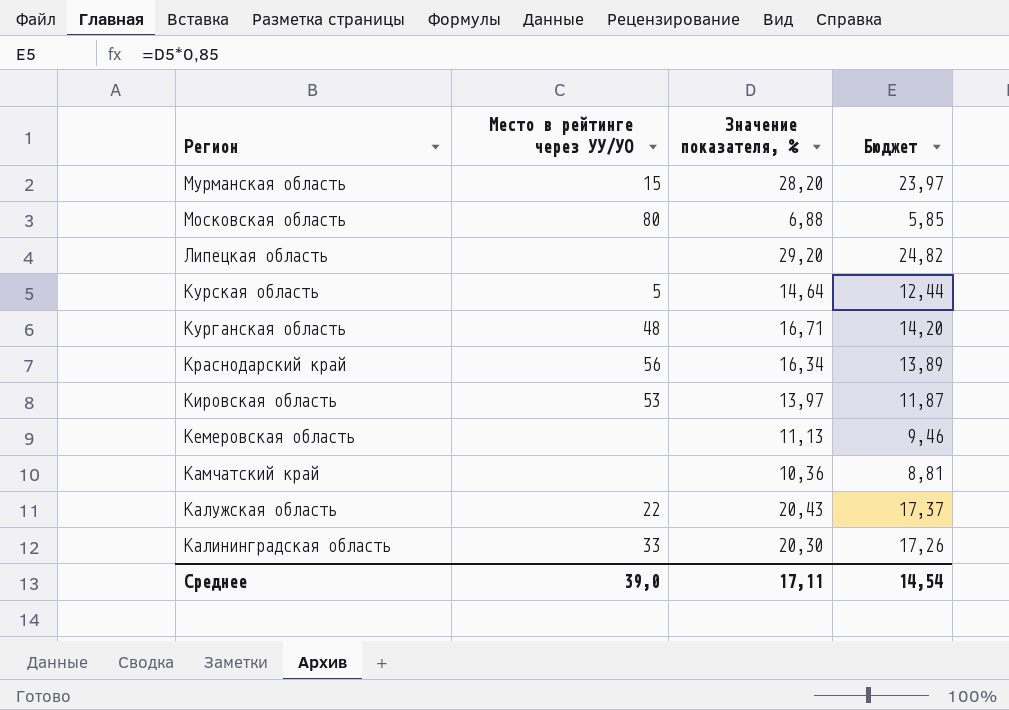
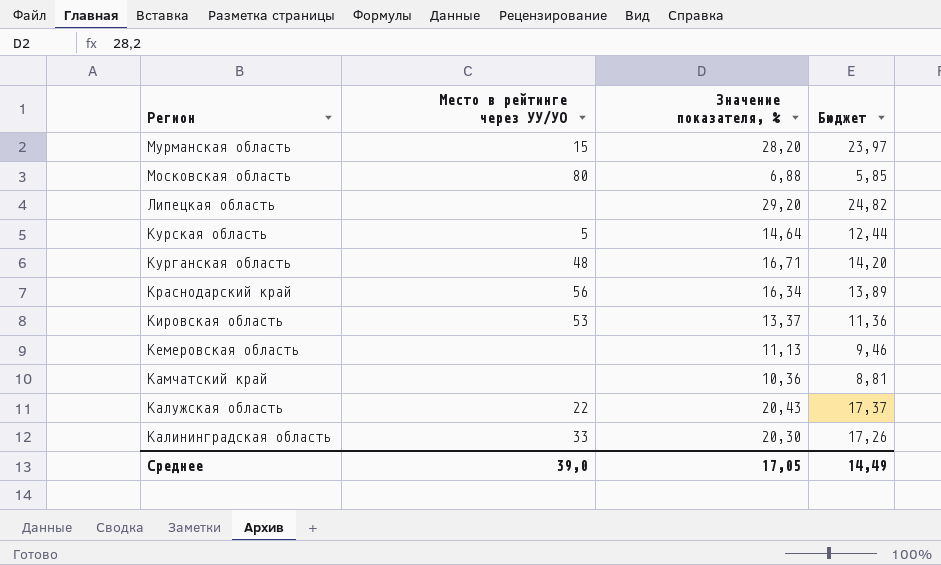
Кировская область | Значение показателя, %: 13,97 -> 13,37
Кировская область | Бюджет: 11,87 -> 11,36
Среднее | Значение показателя, %: 17,11 -> 17,05
Среднее | Бюджет: 14,54 -> 14,49

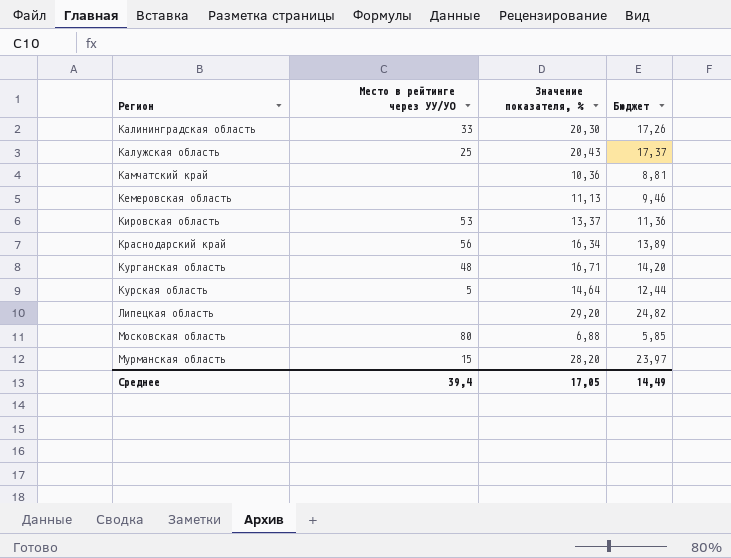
row order: Регион descending -> Регион ascending
Калужская область | Место в рейтинге через УУ/УО: 22 -> 25
Среднее | Место в рейтинге через УУ/УО: 39,0 -> 39,4

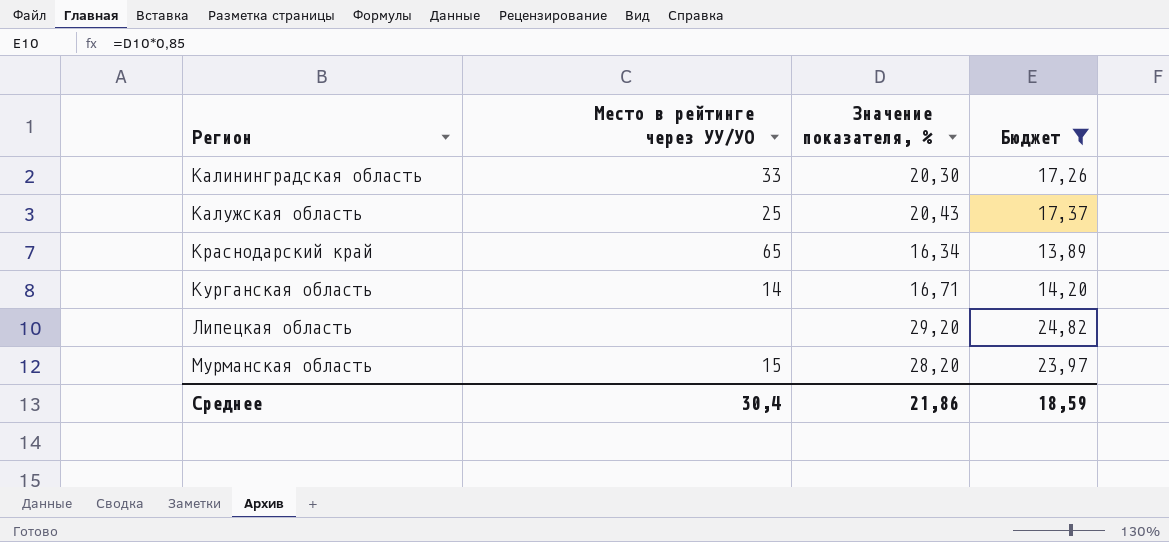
filter: none -> Бюджет >= 13,89
Краснодарский край | Место в рейтинге через УУ/УО: 56 -> 65
Курганская область | Место в рейтинге через УУ/УО: 48 -> 14
Среднее | Место в рейтинге через УУ/УО: 39,4 -> 30,4
Среднее | Значение показателя, %: 17,05 -> 21,86
Среднее | Бюджет: 14,49 -> 18,59

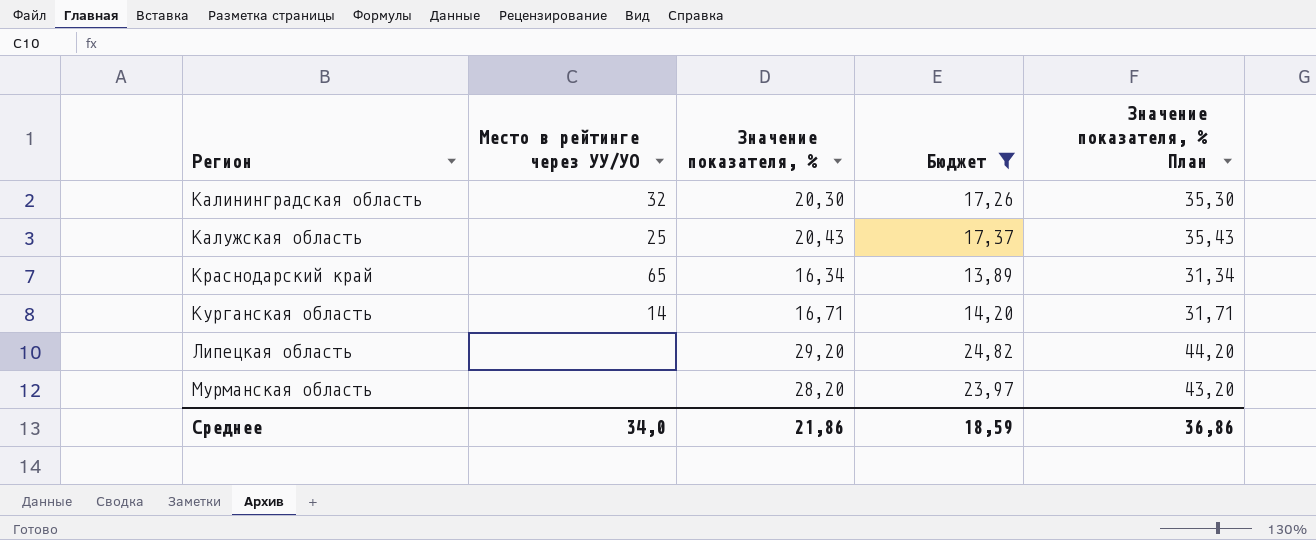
column Значение показателя, % План | formula: none -> [Значение показателя, %] + 15
Калининградская область | Место в рейтинге через УУ/УО: 33 -> 32
Мурманская область | Место в рейтинге через УУ/УО: 15 -> none
Среднее | Место в рейтинге через УУ/УО: 30,4 -> 34,0

